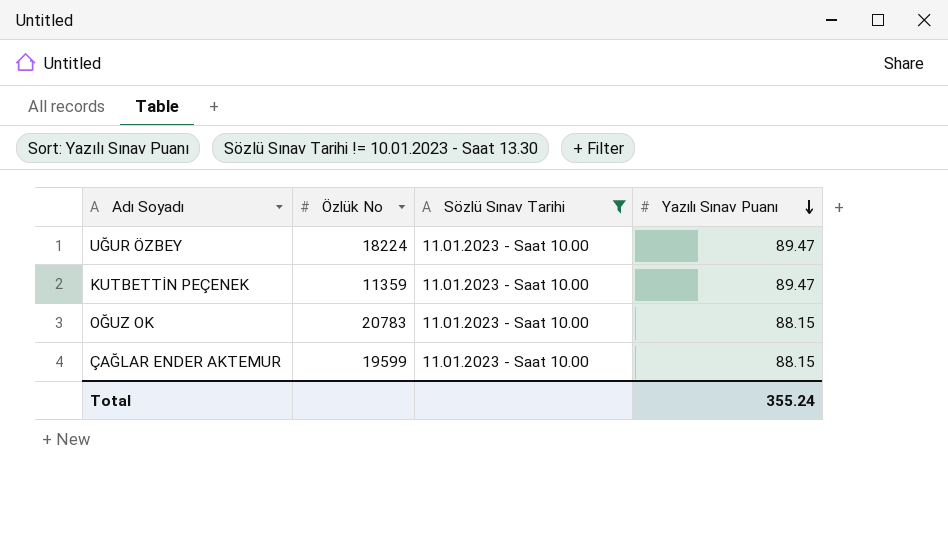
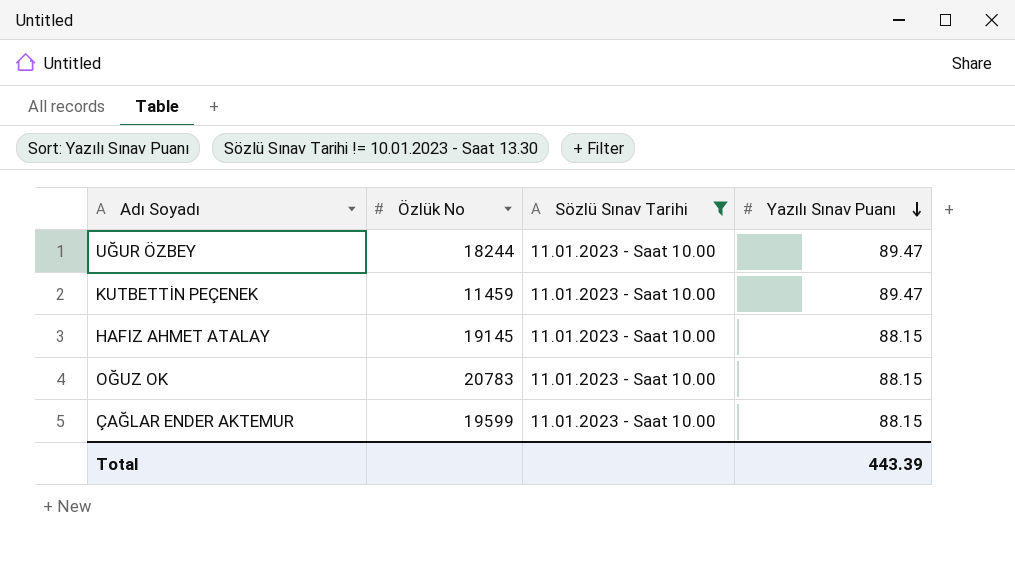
UĞUR ÖZBEY | Özlük No: 18224 -> 18244
KUTBETTİN PEÇENEK | Özlük No: 11359 -> 11459
row HAFIZ AHMET ATALAY: none -> 19145 | 11.01.2023 - Saat 10.00 | 88.15
Total | Yazılı Sınav Puanı: 355.24 -> 443.39

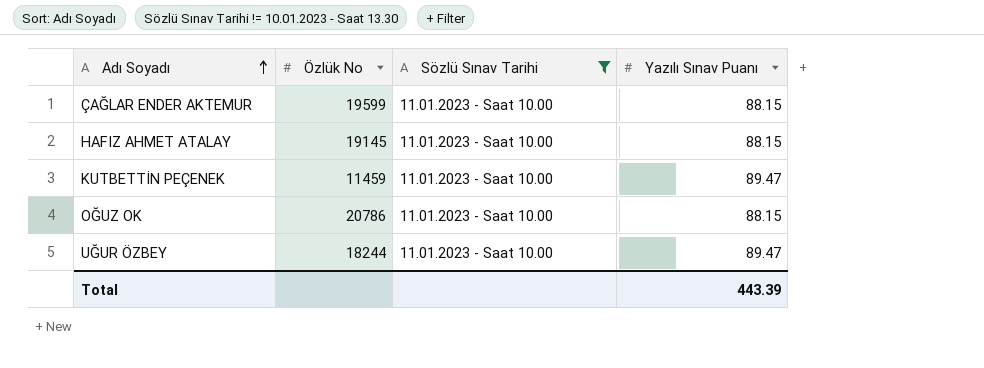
row order: Yazılı Sınav Puanı descending -> Adı Soyadı ascending
OĞUZ OK | Özlük No: 20783 -> 20786

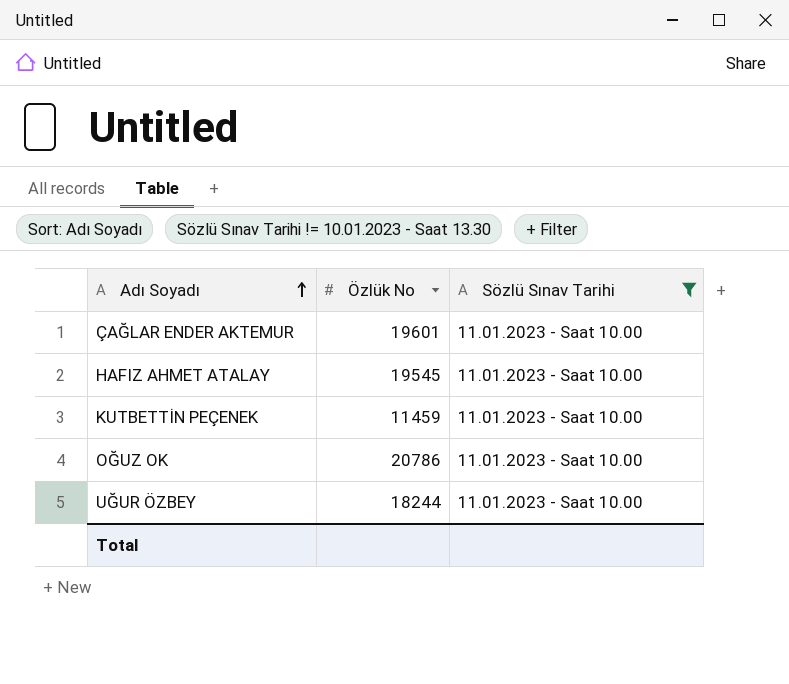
column Yazılı Sınav Puanı | position: 4 -> none
ÇAĞLAR ENDER AKTEMUR | Özlük No: 19599 -> 19601
HAFIZ AHMET ATALAY | Özlük No: 19145 -> 19545

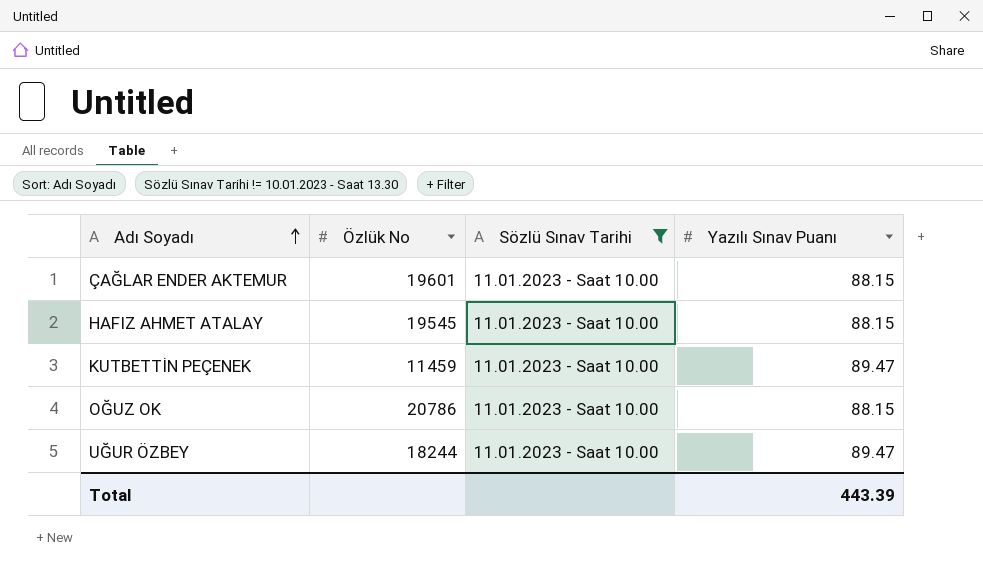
column Yazılı Sınav Puanı | position: none -> 4

